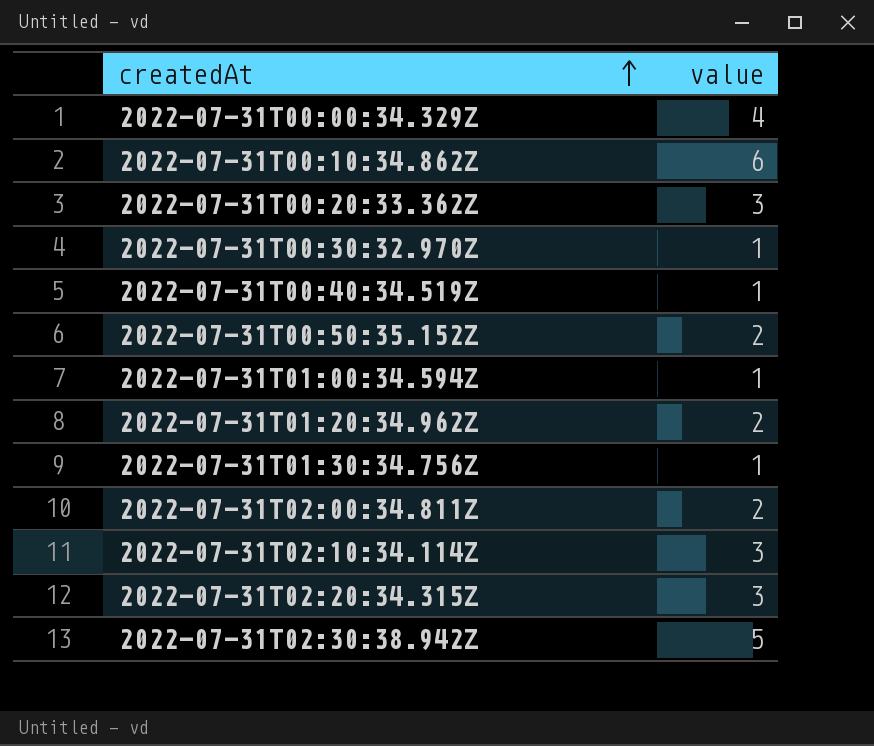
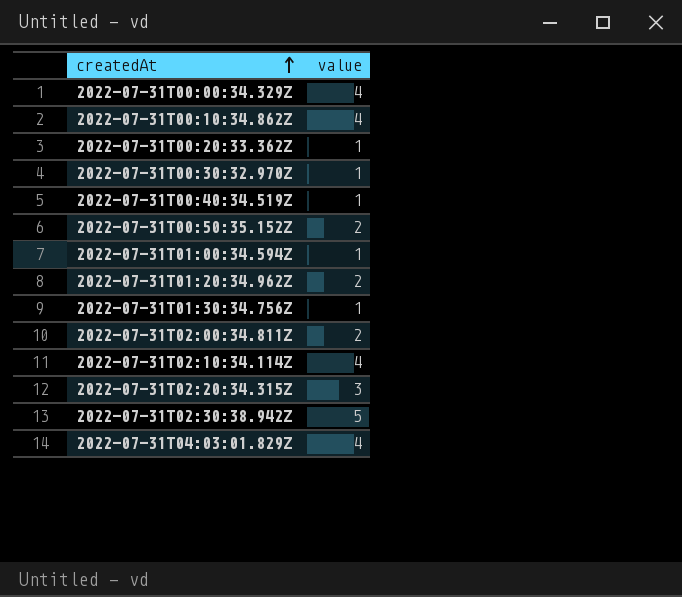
2022-07-31T00:10:34.862Z | value: 6 -> 4
2022-07-31T00:20:33.362Z | value: 3 -> 1
2022-07-31T02:10:34.114Z | value: 3 -> 4
row 2022-07-31T04:03:01.829Z: none -> 4

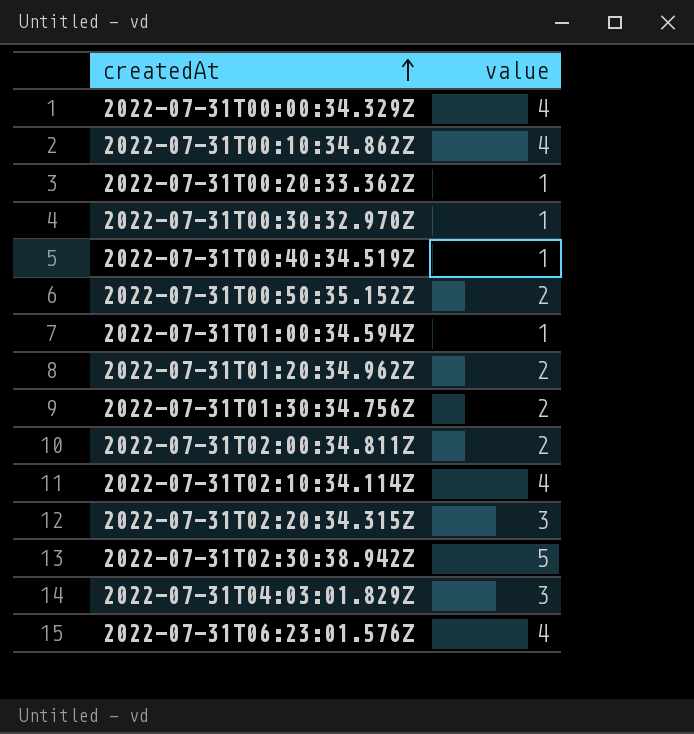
2022-07-31T01:30:34.756Z | value: 1 -> 2
2022-07-31T04:03:01.829Z | value: 4 -> 3
row 2022-07-31T06:23:01.576Z: none -> 4

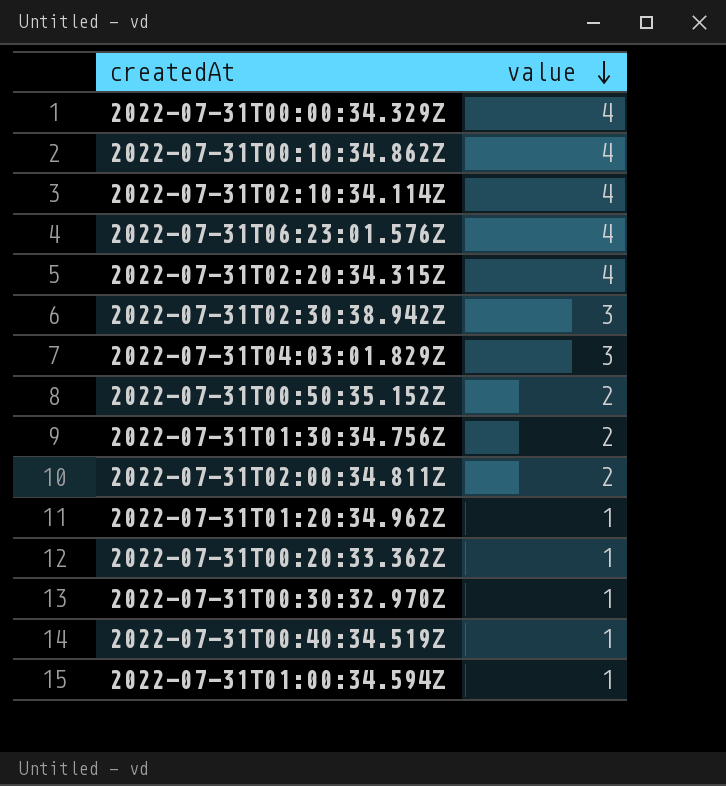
row order: createdAt ascending -> value descending
2022-07-31T02:20:34.315Z | value: 3 -> 4
2022-07-31T02:30:38.942Z | value: 5 -> 3
2022-07-31T01:20:34.962Z | value: 2 -> 1

